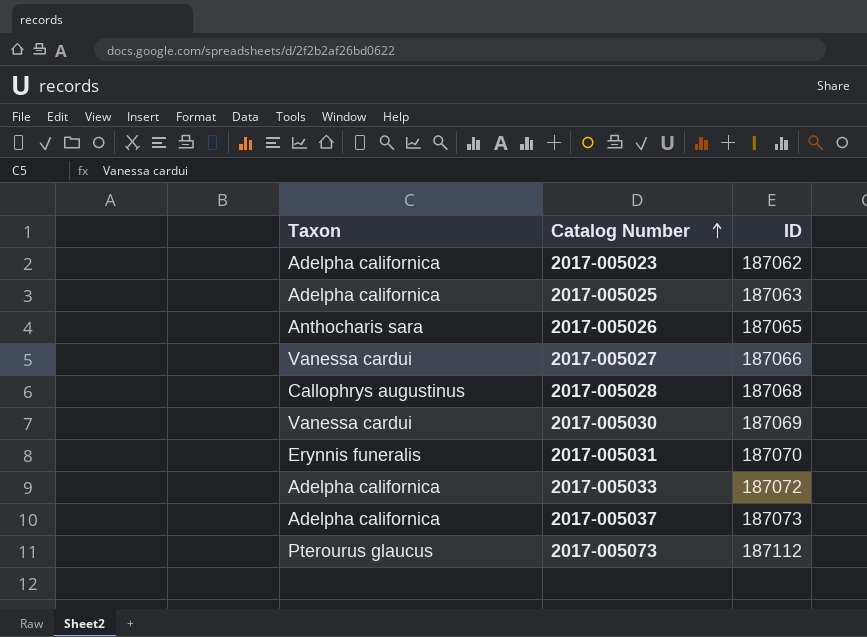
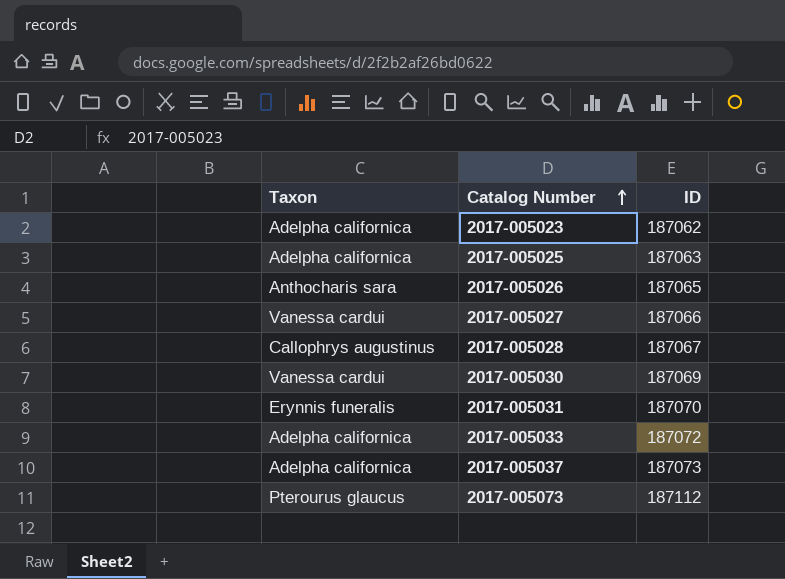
2017-005028 | ID: 187068 -> 187067

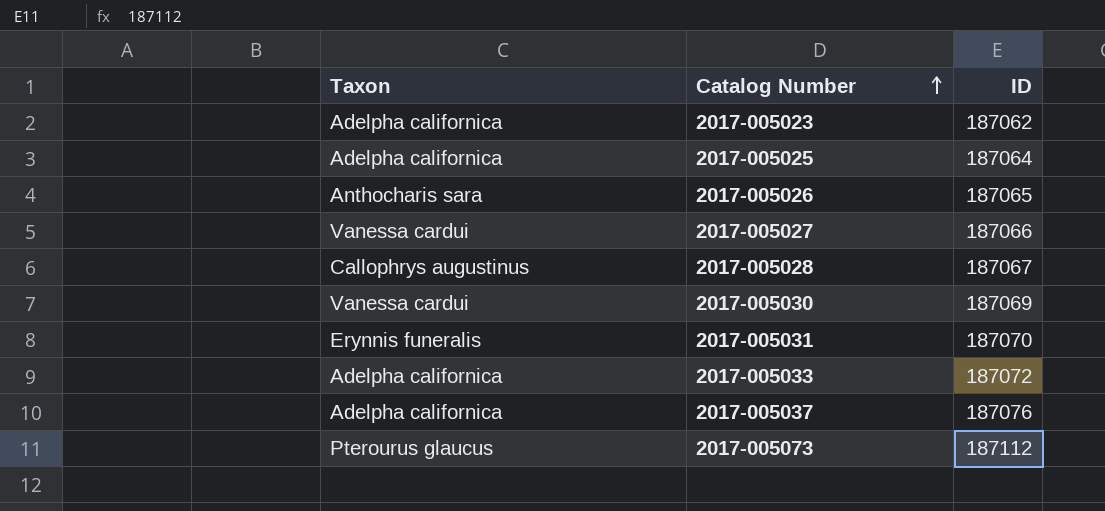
2017-005025 | ID: 187063 -> 187064
2017-005037 | ID: 187073 -> 187076

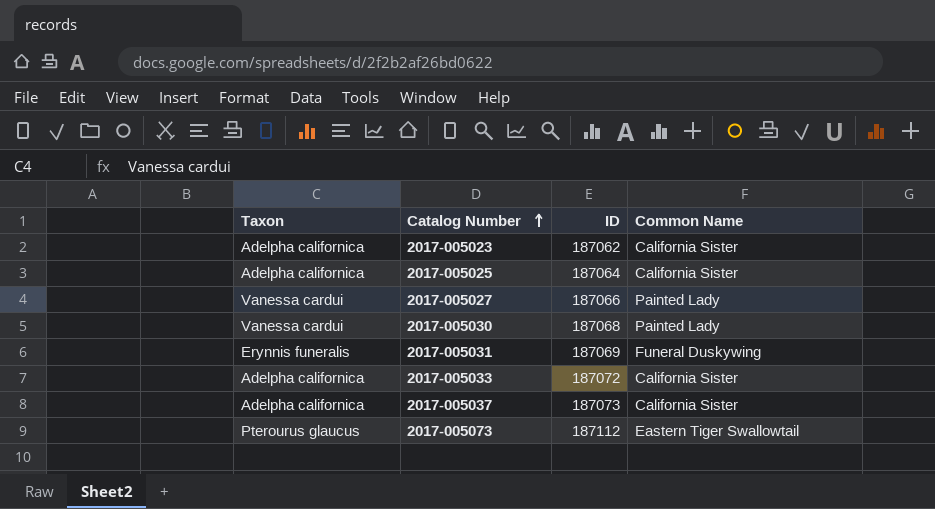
column Common Name | position: none -> 4
row 2017-005026: Anthocharis sara | 187065 -> none
row 2017-005028: Callophrys augustinus | 187067 -> none
2017-005030 | ID: 187069 -> 187068
2017-005031 | ID: 187070 -> 187069
2017-005037 | ID: 187076 -> 187073

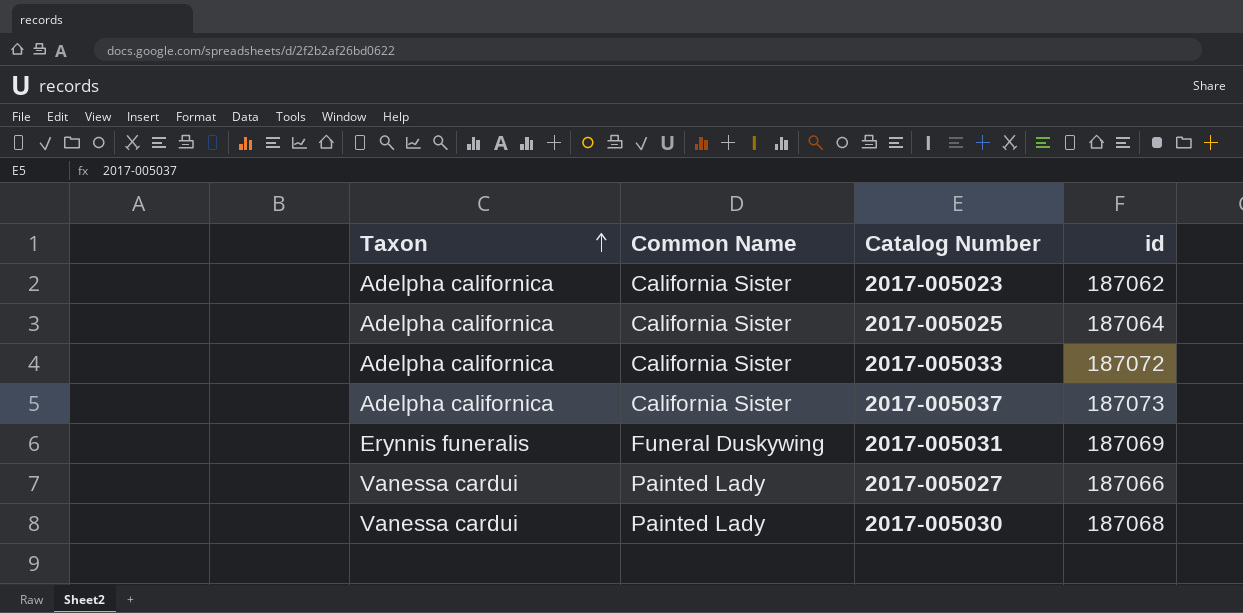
row order: Catalog Number ascending -> Taxon ascending
column Common Name | position: 4 -> 2
column name: ID -> id
row 2017-005073: Pterourus glaucus | 187112 | Eastern Tiger Swallowtail -> none

